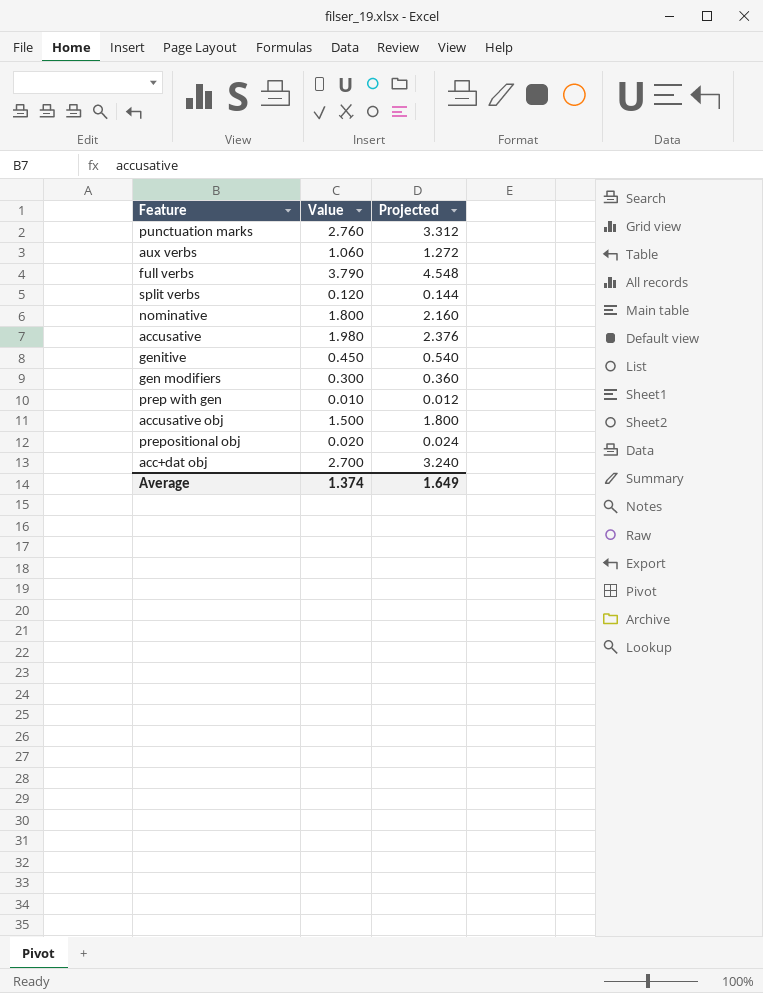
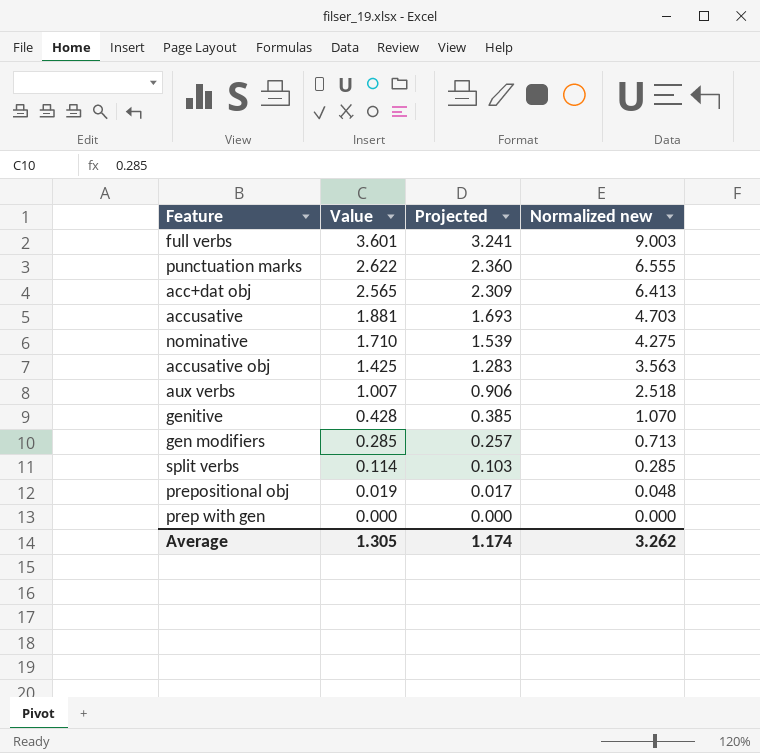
row order: none -> Value descending
column Projected | formula: [Value] * 1.2 -> [Value] * 0.9
column Normalized new | formula: none -> [Value] * 2.5
full verbs | Value: 3.790 -> 3.601
punctuation marks | Value: 2.760 -> 2.622
acc+dat obj | Value: 2.700 -> 2.565
accusative | Value: 1.980 -> 1.881
nominative | Value: 1.800 -> 1.710
accusative obj | Value: 1.500 -> 1.425
aux verbs | Value: 1.060 -> 1.007
genitive | Value: 0.450 -> 0.428
gen modifiers | Value: 0.300 -> 0.285
split verbs | Value: 0.120 -> 0.114
prepositional obj | Value: 0.020 -> 0.019
prep with gen | Value: 0.010 -> 0.000
Average | Value: 1.374 -> 1.305
Average | Projected: 1.649 -> 1.174

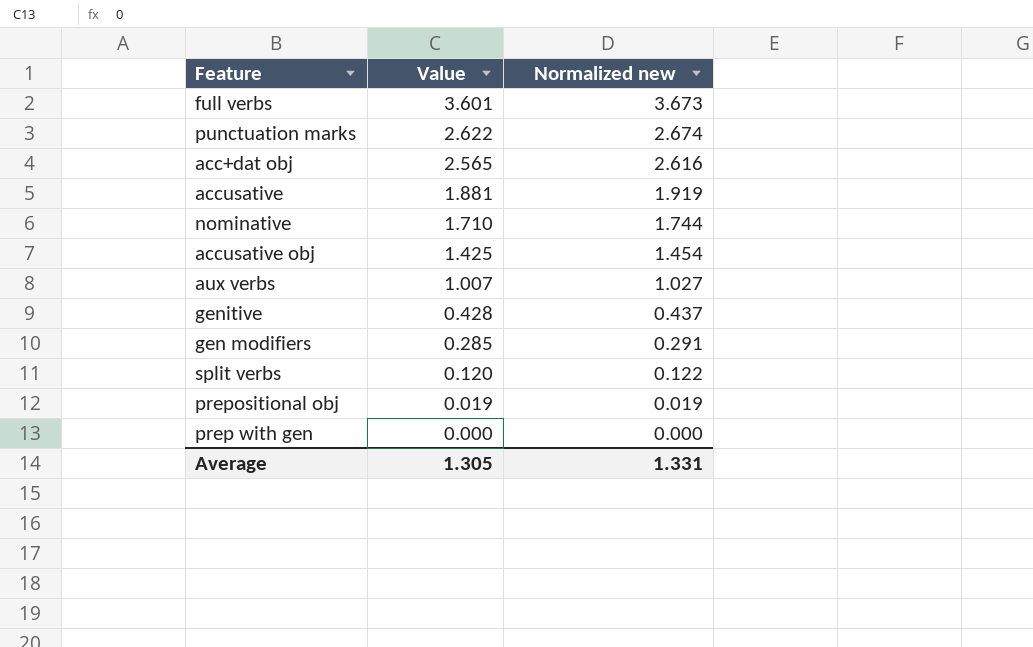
column Projected | formula: [Value] * 0.9 -> none
column Normalized new | formula: [Value] * 2.5 -> [Value] * 1.02
split verbs | Value: 0.114 -> 0.120
Average | Normalized new: 3.262 -> 1.331

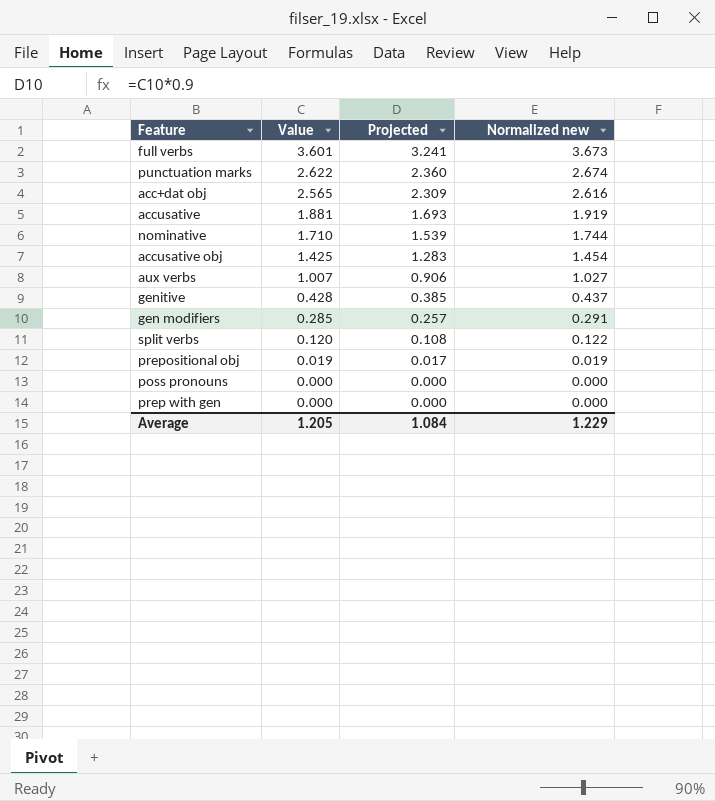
column Projected | formula: none -> [Value] * 0.9
row poss pronouns: none -> 0.000 | 0.000 | 0.000
Average | Value: 1.305 -> 1.205
Average | Normalized new: 1.331 -> 1.229

